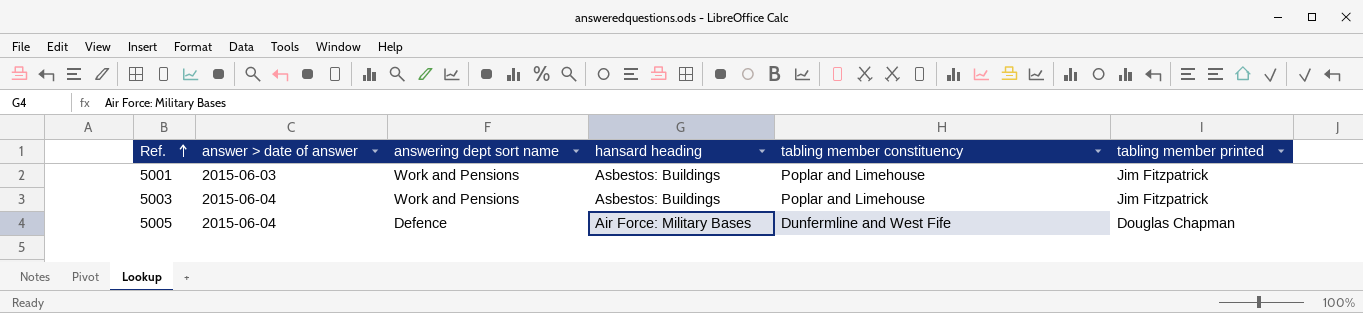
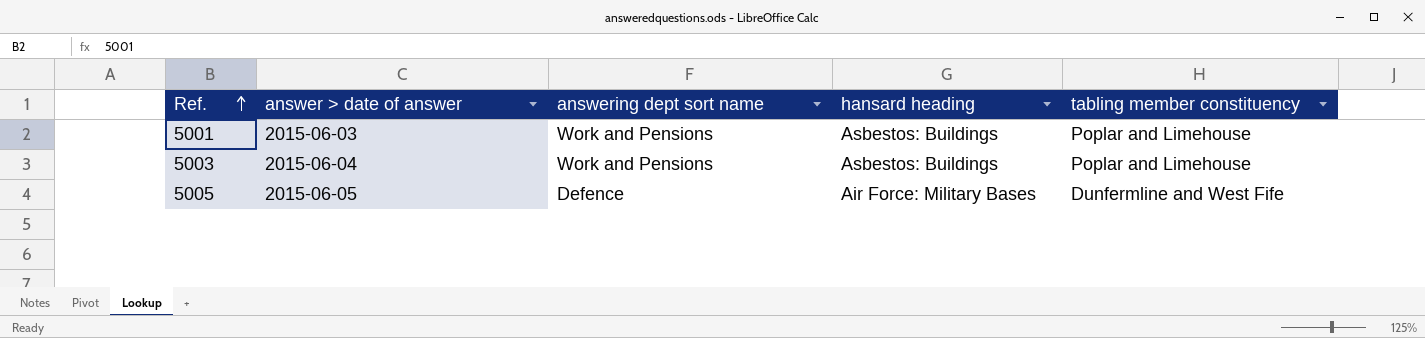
column tabling member printed | position: 6 -> none
5005 | answer > date of answer: 2015-06-04 -> 2015-06-05

